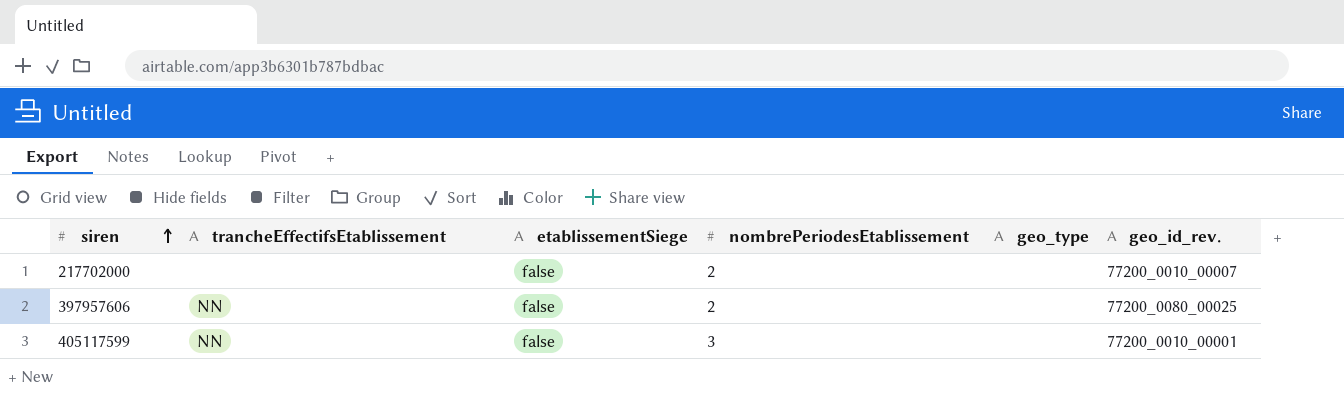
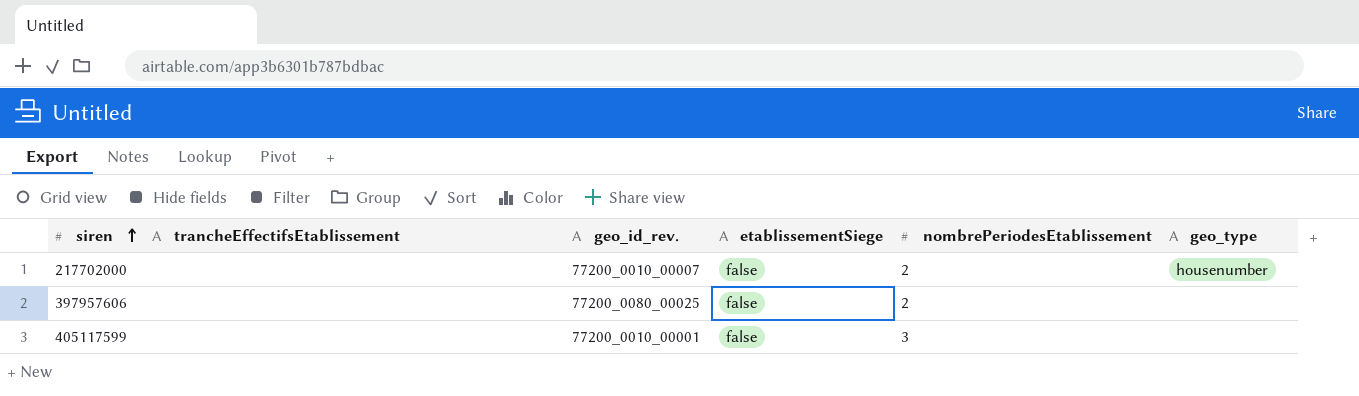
column geo_id_rev. | position: 6 -> 3
217702000 | geo_type: none -> housenumber
397957606 | trancheEffectifsEtablissement: NN -> none
405117599 | trancheEffectifsEtablissement: NN -> none

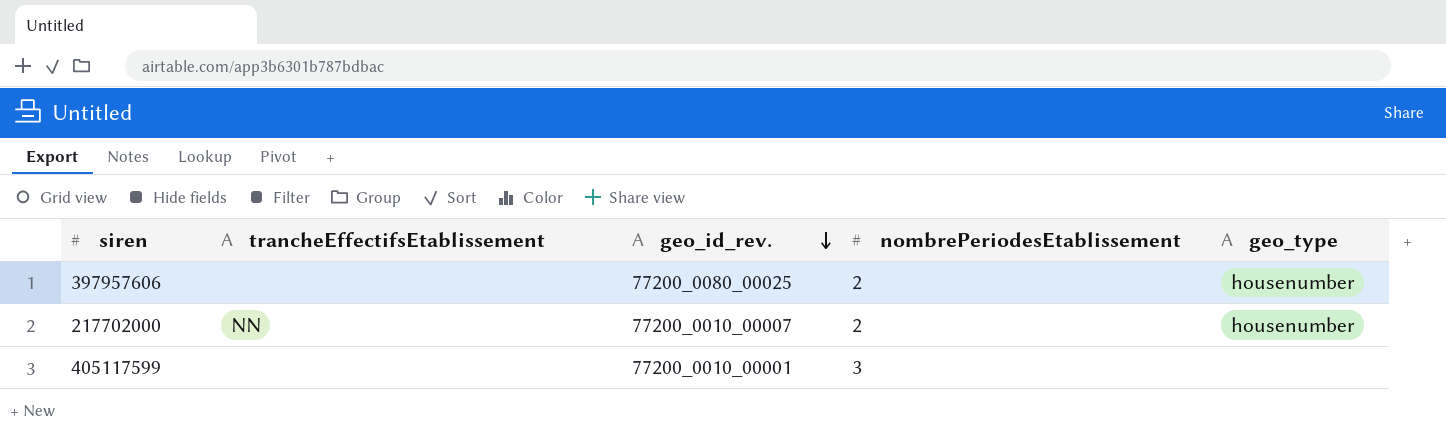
row order: siren ascending -> geo_id_rev. descending
column etablissementSiege | position: 4 -> none
397957606 | geo_type: none -> housenumber
217702000 | trancheEffectifsEtablissement: none -> NN

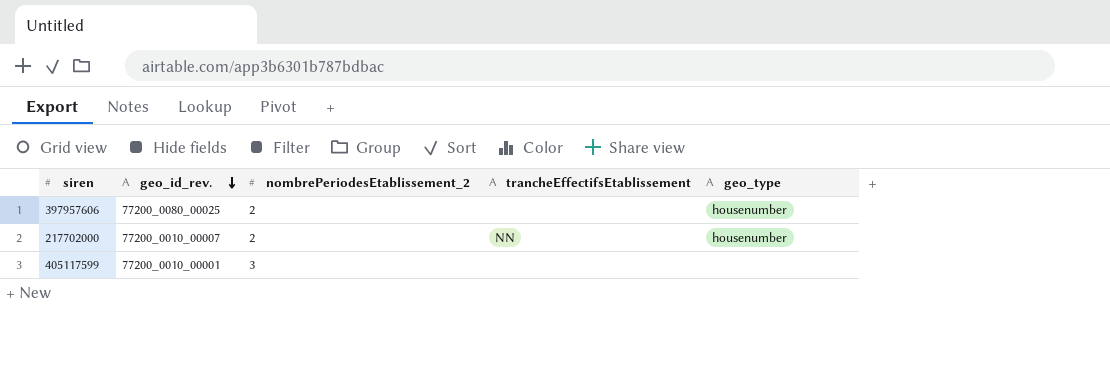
column name: nombrePeriodesEtablissement -> nombrePeriodesEtablissement_2
column trancheEffectifsEtablissement | position: 2 -> 4

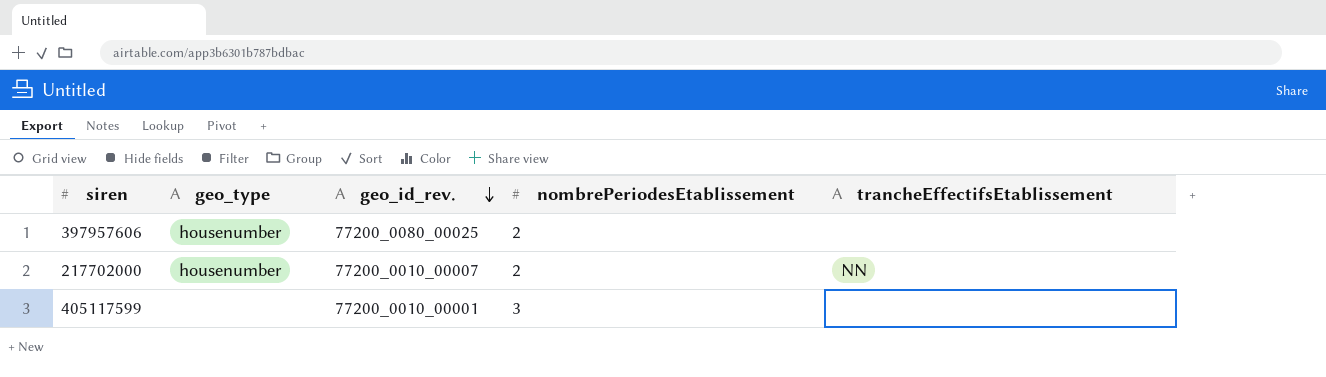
column geo_type | position: 5 -> 2
column name: nombrePeriodesEtablissement_2 -> nombrePeriodesEtablissement

